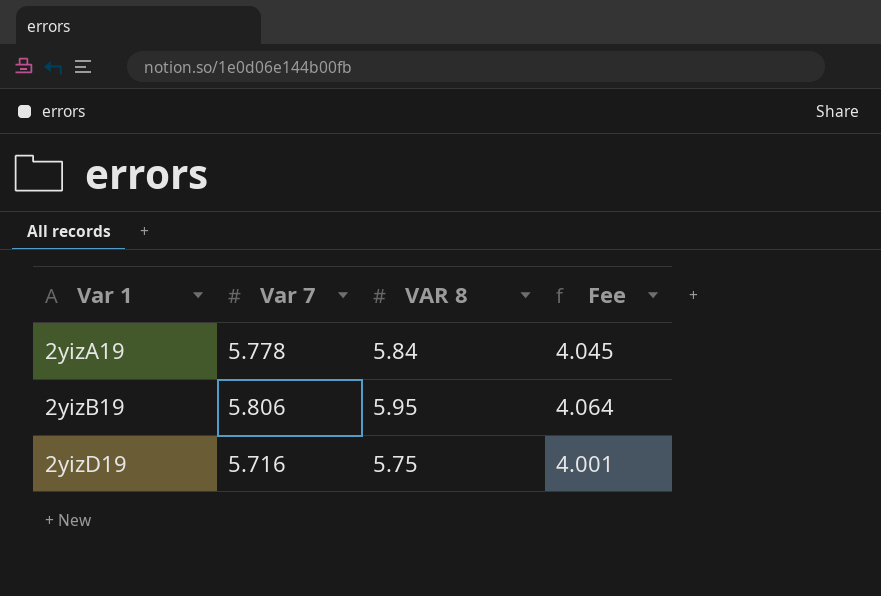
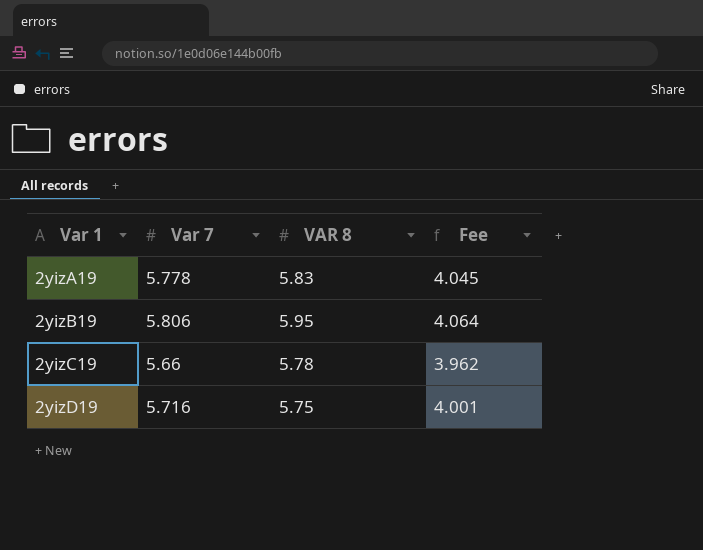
2yizA19 | VAR 8: 5.84 -> 5.83
row 2yizC19: none -> 5.66 | 5.78 | 3.962

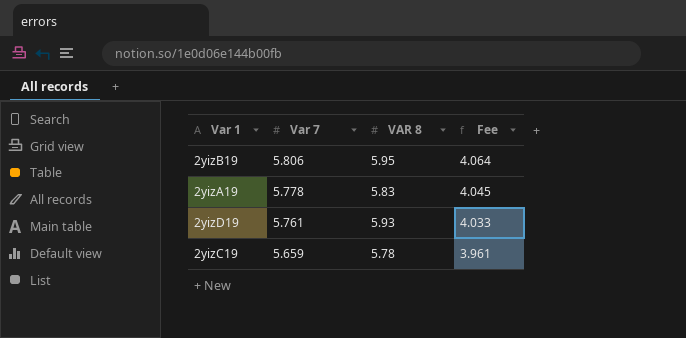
row order: Var 1 ascending -> Var 7 descending
2yizD19 | Var 7: 5.716 -> 5.761
2yizD19 | VAR 8: 5.75 -> 5.93
2yizD19 | Fee: 4.001 -> 4.033
2yizC19 | Var 7: 5.66 -> 5.659
2yizC19 | Fee: 3.962 -> 3.961

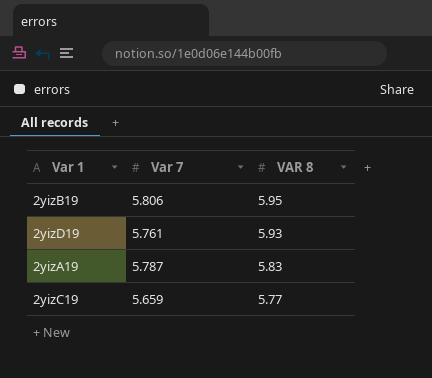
row order: Var 7 descending -> VAR 8 descending
column Fee | formula: [Var 7] * 0.7 -> none
2yizA19 | Var 7: 5.778 -> 5.787
2yizC19 | VAR 8: 5.78 -> 5.77

